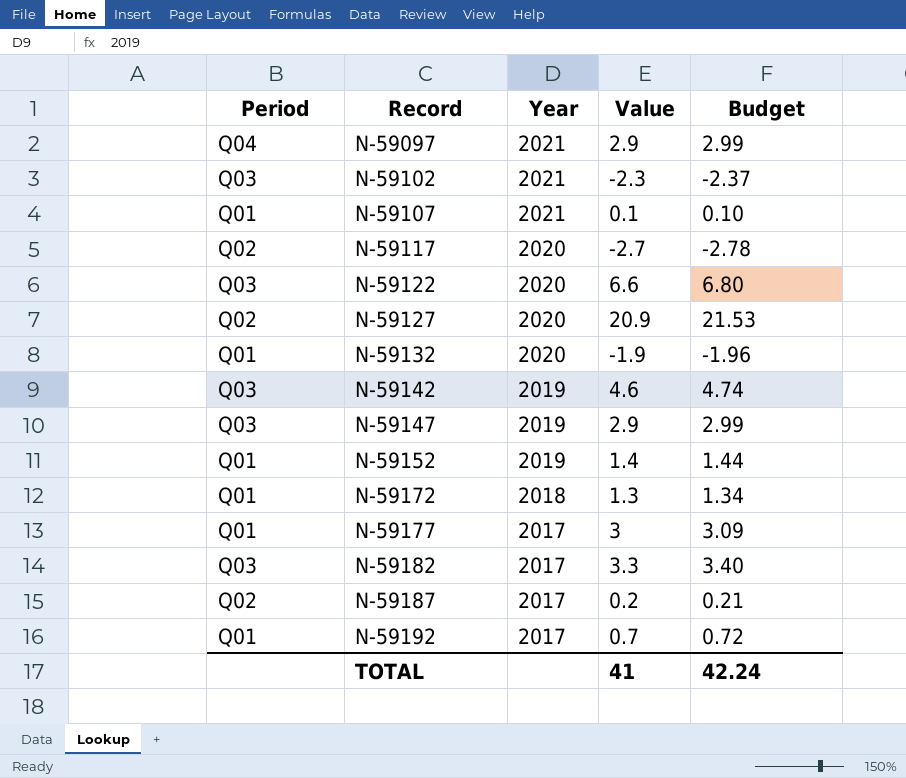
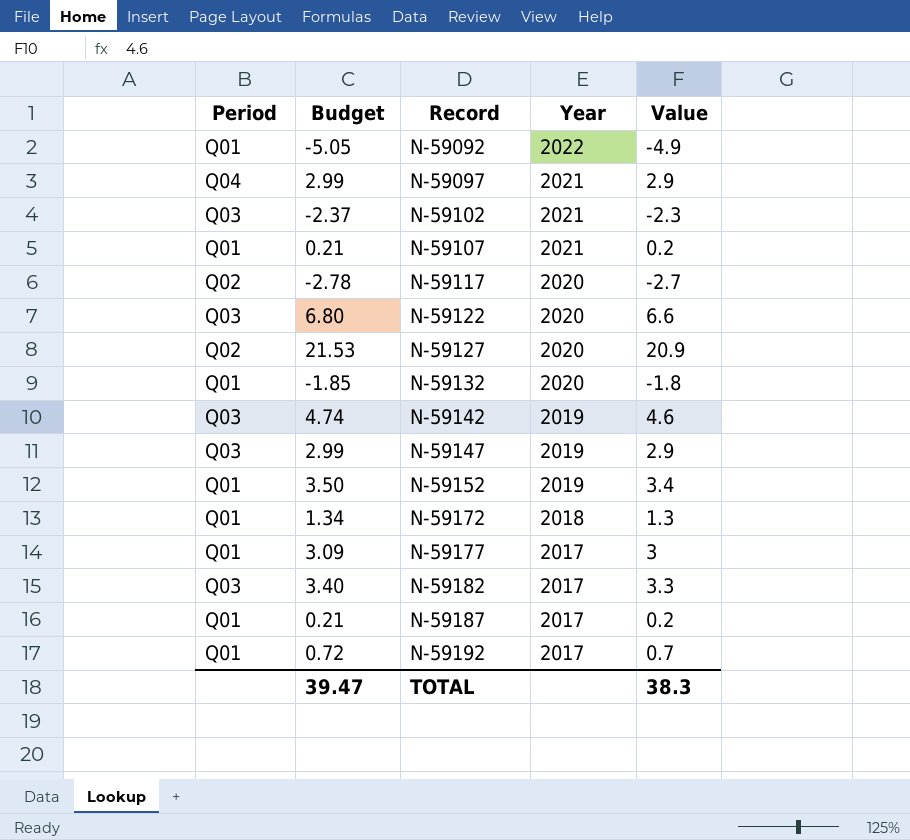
column Budget | position: 5 -> 2
row N-59092: none -> Q01 | -5.05 | 2022 | -4.9
N-59107 | Budget: 0.10 -> 0.21
N-59107 | Value: 0.1 -> 0.2
N-59132 | Budget: -1.96 -> -1.85
N-59132 | Value: -1.9 -> -1.8
N-59152 | Budget: 1.44 -> 3.50
N-59152 | Value: 1.4 -> 3.4
N-59187 | Period: Q02 -> Q01
TOTAL | Budget: 42.24 -> 39.47
TOTAL | Value: 41 -> 38.3

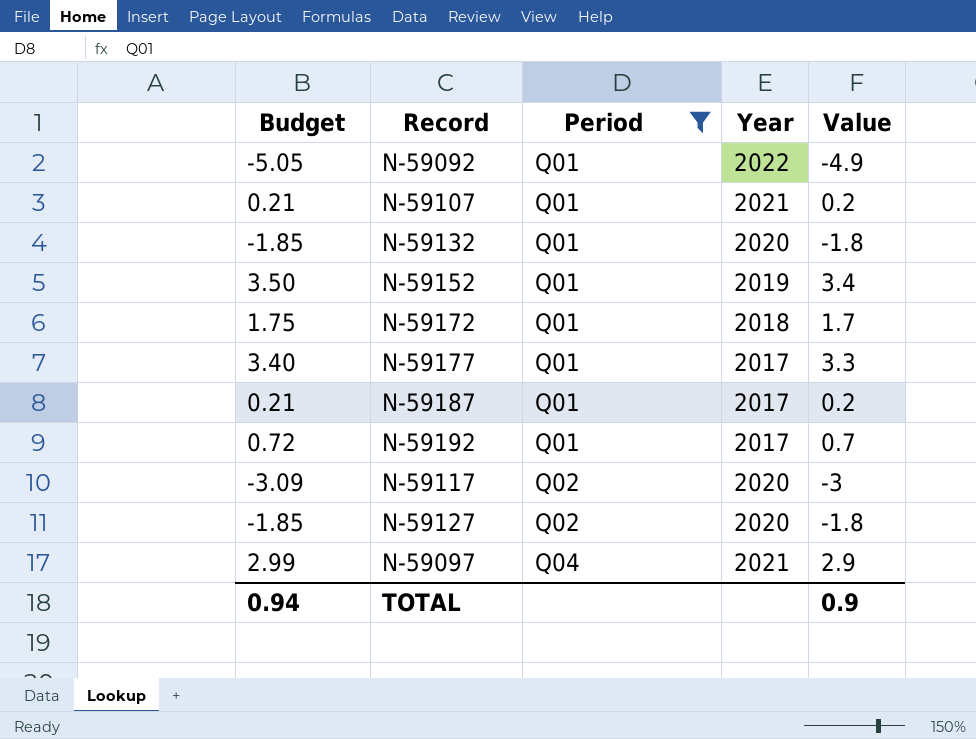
filter: none -> Period != Q03
row order: Record ascending -> Period ascending
column Period | position: 1 -> 3
N-59172 | Budget: 1.34 -> 1.75
N-59172 | Value: 1.3 -> 1.7
N-59177 | Budget: 3.09 -> 3.40
N-59177 | Value: 3 -> 3.3
N-59117 | Budget: -2.78 -> -3.09
N-59117 | Value: -2.7 -> -3
N-59127 | Budget: 21.53 -> -1.85
N-59127 | Value: 20.9 -> -1.8
TOTAL | Budget: 39.47 -> 0.94
TOTAL | Value: 38.3 -> 0.9

